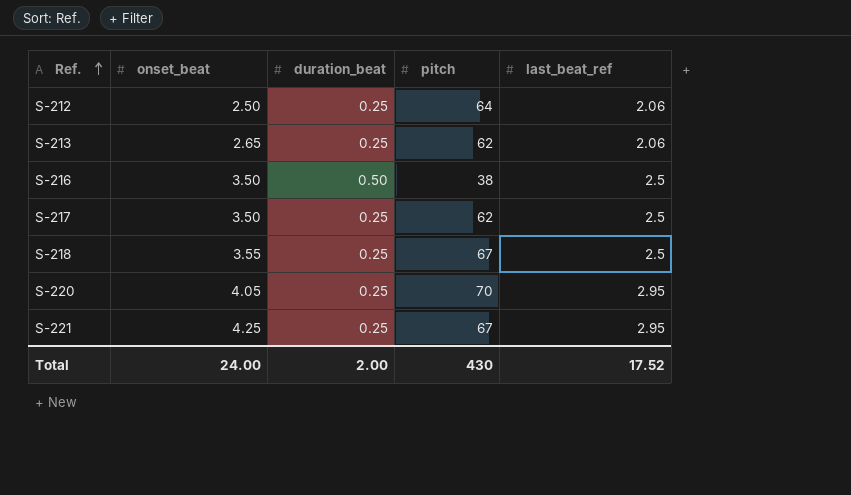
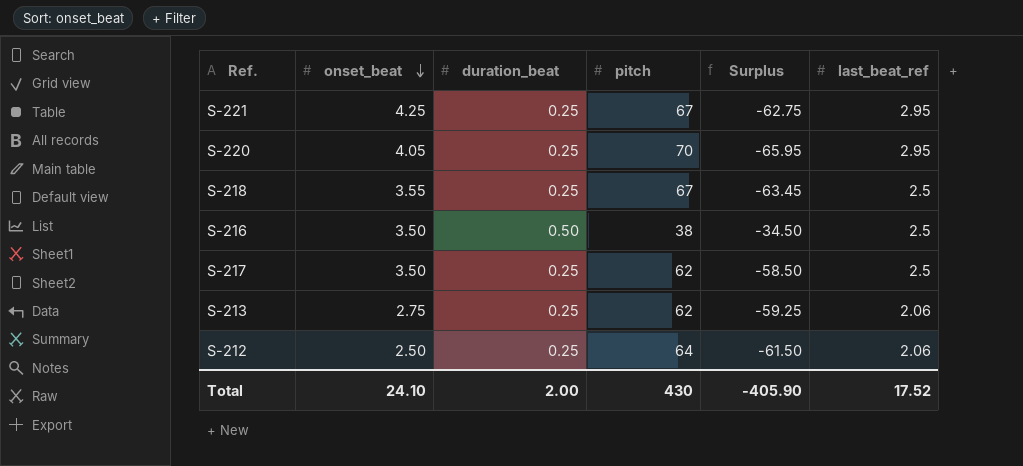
row order: Ref. ascending -> onset_beat descending
column Surplus | formula: none -> [onset_beat] - [pitch]
S-213 | onset_beat: 2.65 -> 2.75
Total | onset_beat: 24.00 -> 24.10

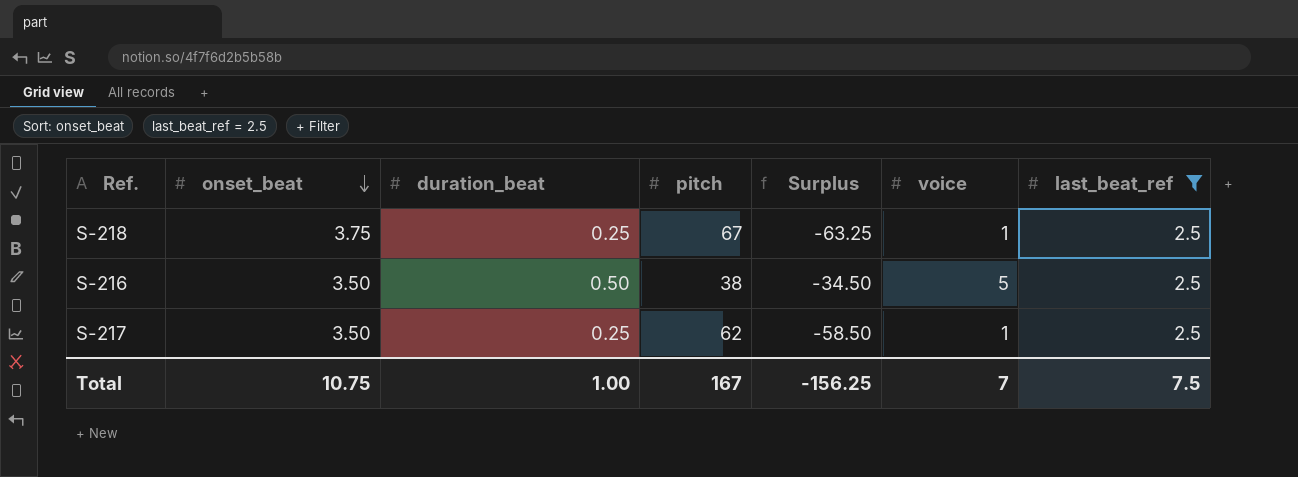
filter: none -> last_beat_ref = 2.5
column voice | position: none -> 6
S-218 | onset_beat: 3.55 -> 3.75
S-218 | Surplus: -63.45 -> -63.25
Total | onset_beat: 24.10 -> 10.75
Total | duration_beat: 2.00 -> 1.00
Total | pitch: 430 -> 167
Total | Surplus: -405.90 -> -156.25
Total | last_beat_ref: 17.52 -> 7.5

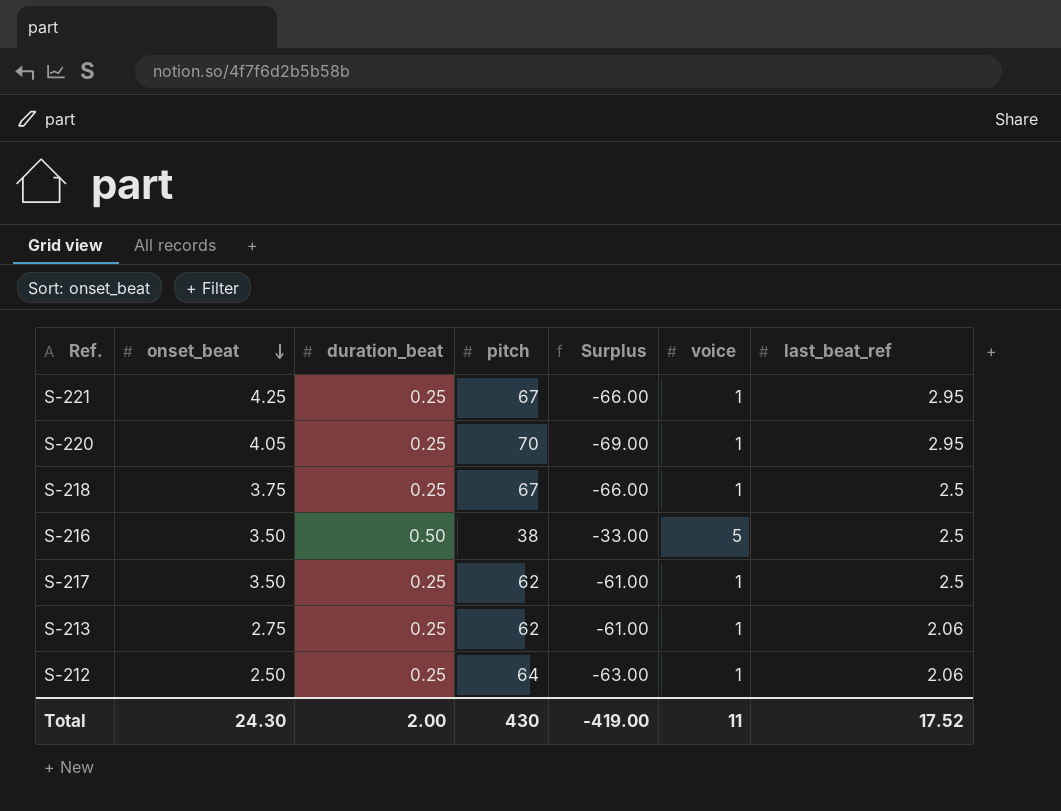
filter: last_beat_ref = 2.5 -> none
column Surplus | formula: [onset_beat] - [pitch] -> [voice] - [pitch]
Total | onset_beat: 10.75 -> 24.30
Total | duration_beat: 1.00 -> 2.00
Total | pitch: 167 -> 430
Total | Surplus: -156.25 -> -419.00
Total | voice: 7 -> 11
Total | last_beat_ref: 7.5 -> 17.52

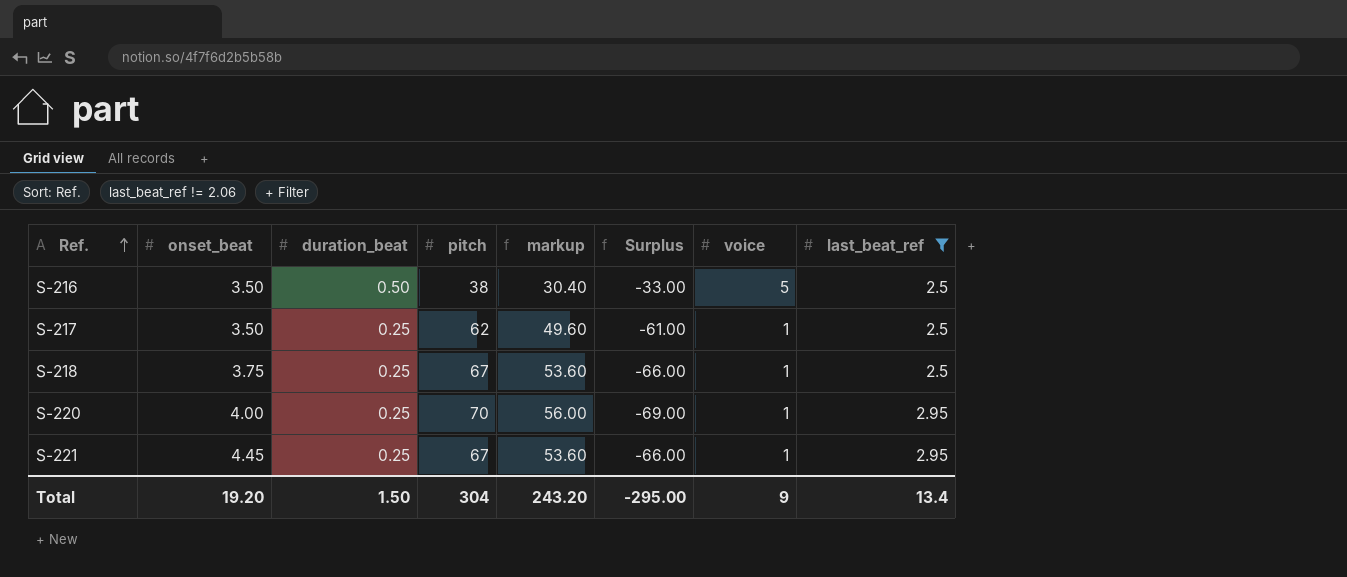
filter: none -> last_beat_ref != 2.06
row order: onset_beat descending -> Ref. ascending
column markup | formula: none -> [pitch] * 0.8
S-220 | onset_beat: 4.05 -> 4.00
S-221 | onset_beat: 4.25 -> 4.45
Total | onset_beat: 24.30 -> 19.20
Total | duration_beat: 2.00 -> 1.50
Total | pitch: 430 -> 304
Total | Surplus: -419.00 -> -295.00
Total | voice: 11 -> 9
Total | last_beat_ref: 17.52 -> 13.4

